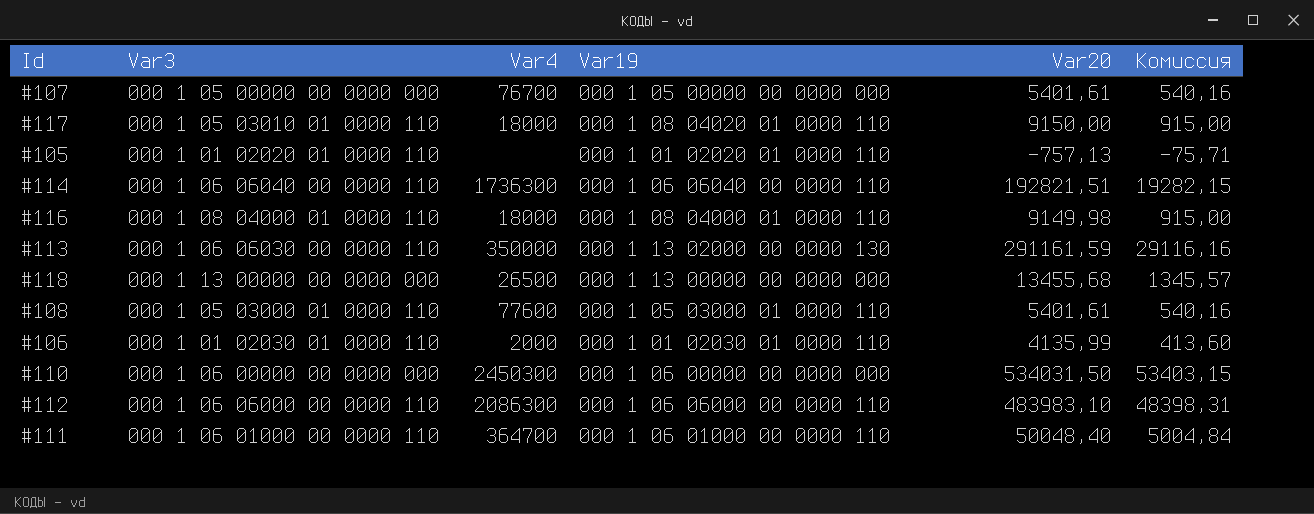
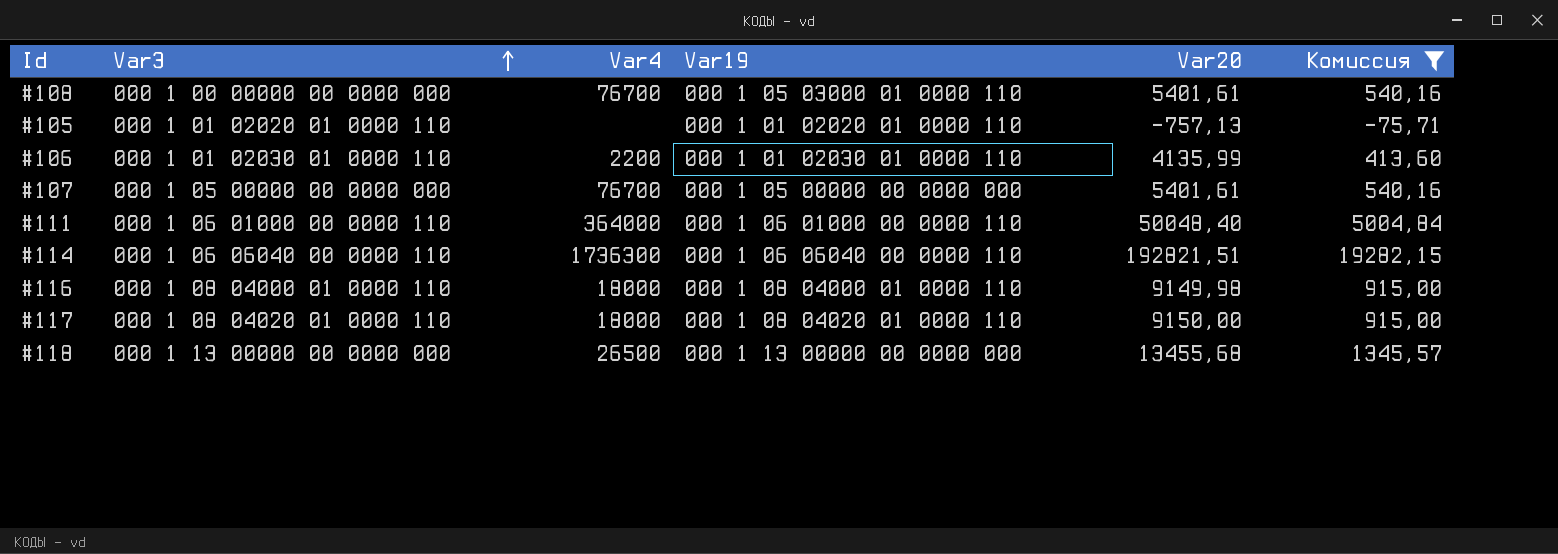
filter: none -> Комиссия <= 19282,15
row order: none -> Var3 ascending
#108 | Var3: 000 1 05 03000 01 0000 110 -> 000 1 00 00000 00 0000 000
#108 | Var4: 77600 -> 76700
#106 | Var4: 2000 -> 2200
#111 | Var4: 364700 -> 364000
#117 | Var3: 000 1 05 03010 01 0000 110 -> 000 1 08 04020 01 0000 110

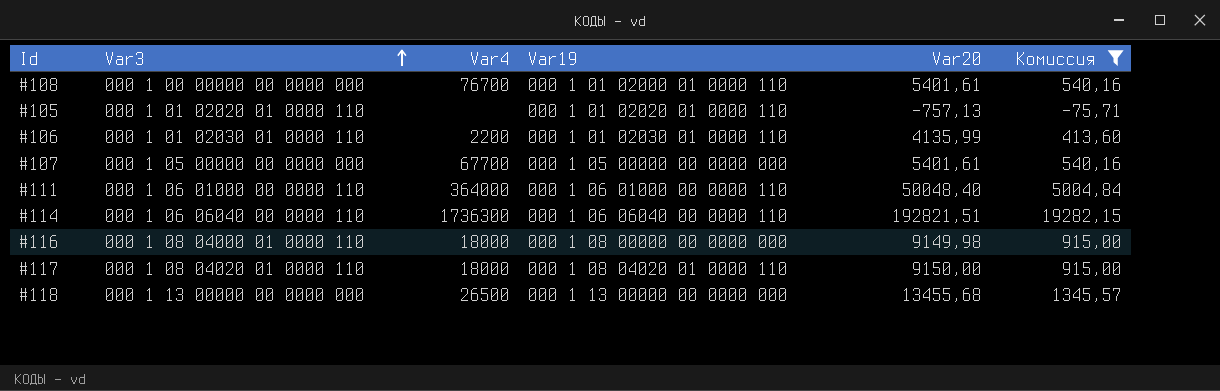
#108 | Var19: 000 1 05 03000 01 0000 110 -> 000 1 01 02000 01 0000 110
#107 | Var4: 76700 -> 67700
#116 | Var19: 000 1 08 04000 01 0000 110 -> 000 1 08 00000 00 0000 000

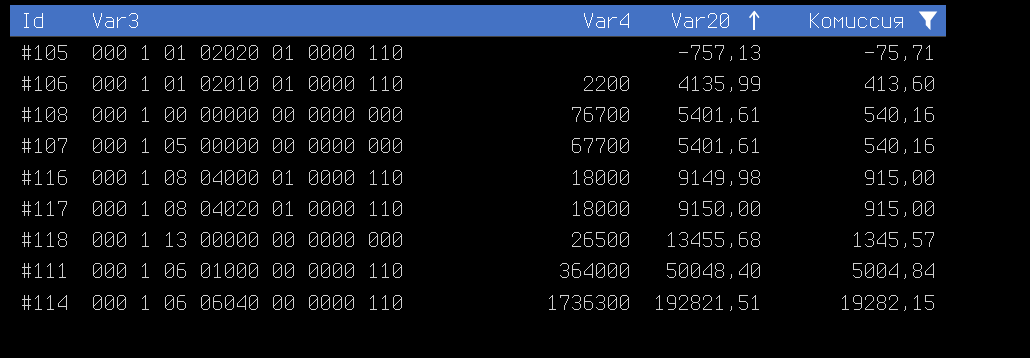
row order: Var3 ascending -> Var20 ascending
column Var19 | position: 4 -> none
#106 | Var3: 000 1 01 02030 01 0000 110 -> 000 1 01 02010 01 0000 110

